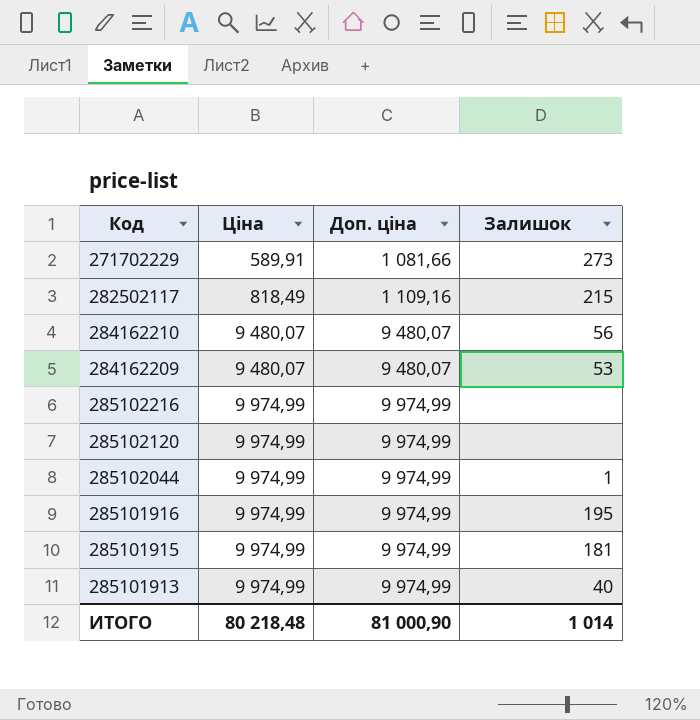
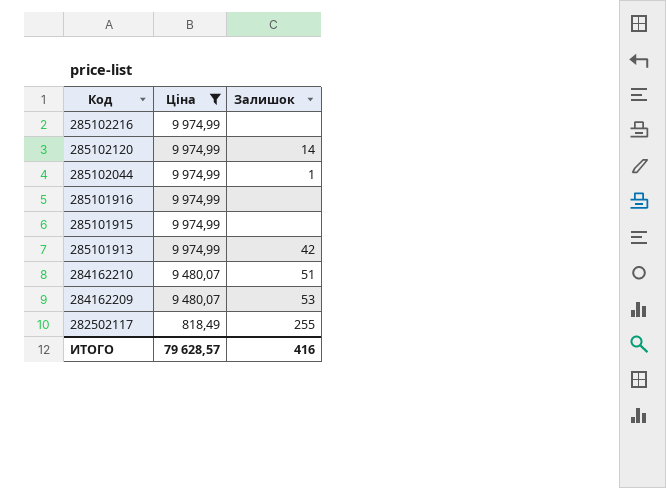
filter: none -> Ціна != 589,91
row order: Ціна ascending -> Код descending
column Доп. ціна | position: 3 -> none
285102120 | Залишок: none -> 14
285101916 | Залишок: 195 -> none
285101915 | Залишок: 181 -> none
285101913 | Залишок: 40 -> 42
284162210 | Залишок: 56 -> 51
282502117 | Залишок: 215 -> 255
ИТОГО | Ціна: 80 218,48 -> 79 628,57
ИТОГО | Залишок: 1 014 -> 416

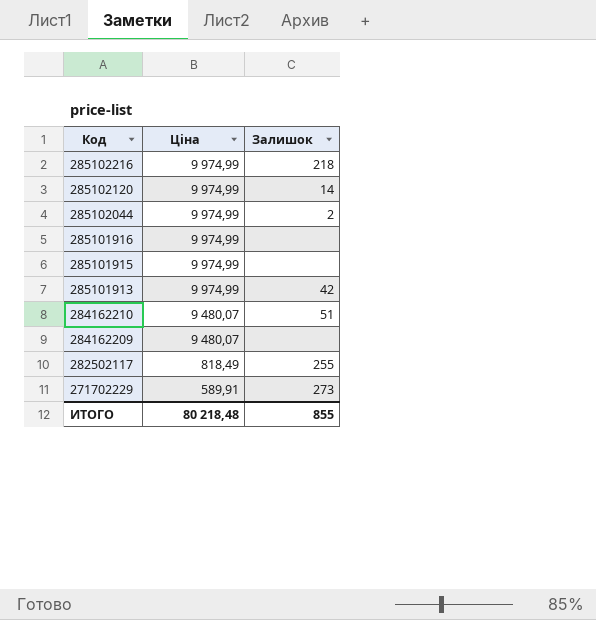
filter: Ціна != 589,91 -> none
285102216 | Залишок: none -> 218
285102044 | Залишок: 1 -> 2
284162209 | Залишок: 53 -> none
ИТОГО | Ціна: 79 628,57 -> 80 218,48
ИТОГО | Залишок: 416 -> 855

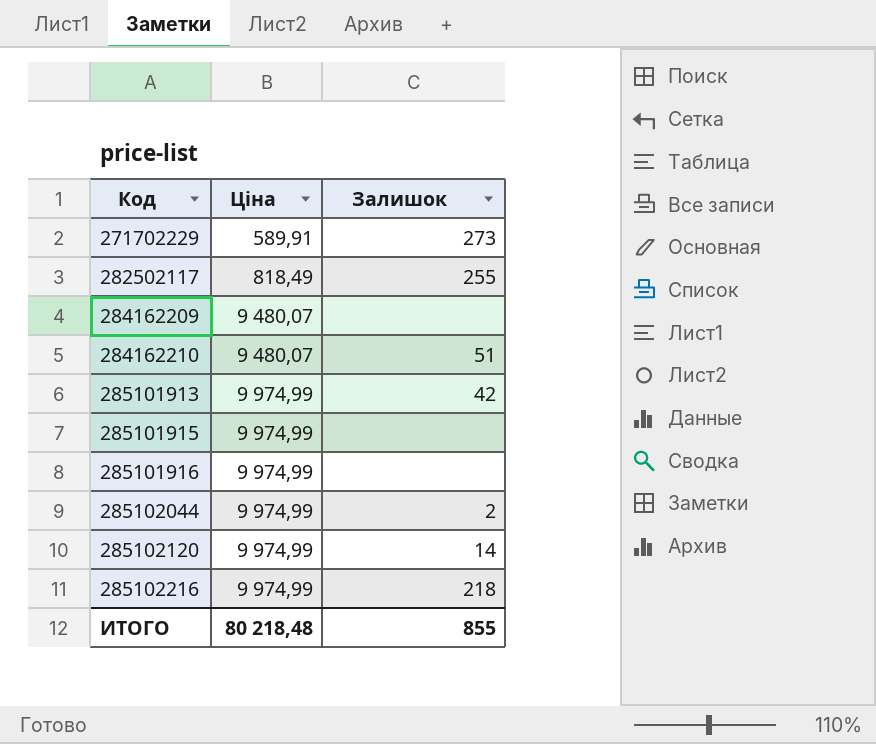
row order: Код descending -> Код ascending

